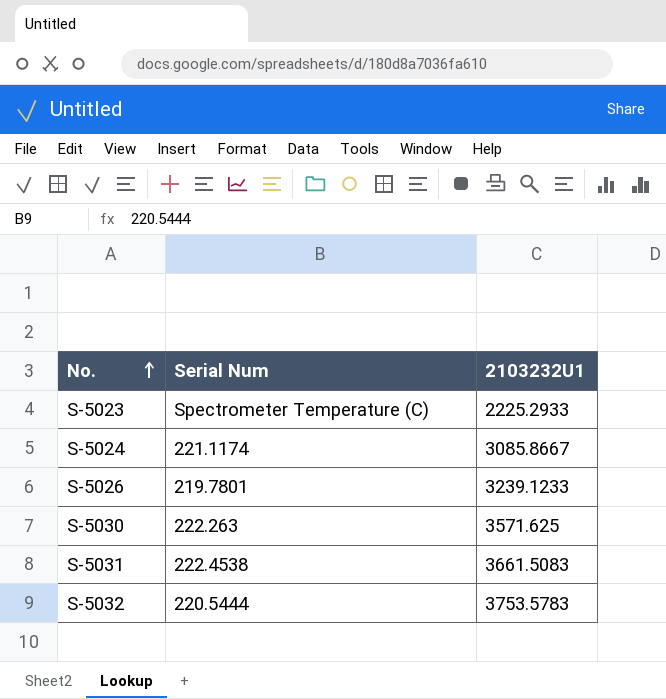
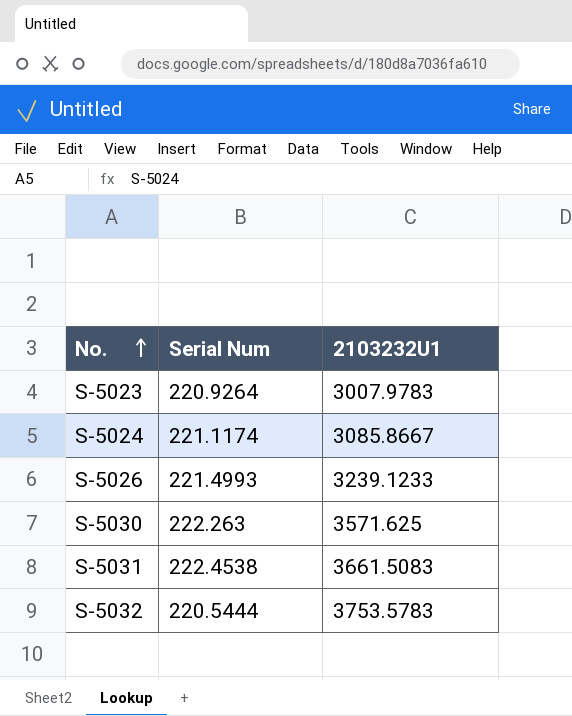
S-5023 | Serial Num: Spectrometer Temperature (C) -> 220.9264
S-5023 | 2103232U1: 2225.2933 -> 3007.9783
S-5026 | Serial Num: 219.7801 -> 221.4993

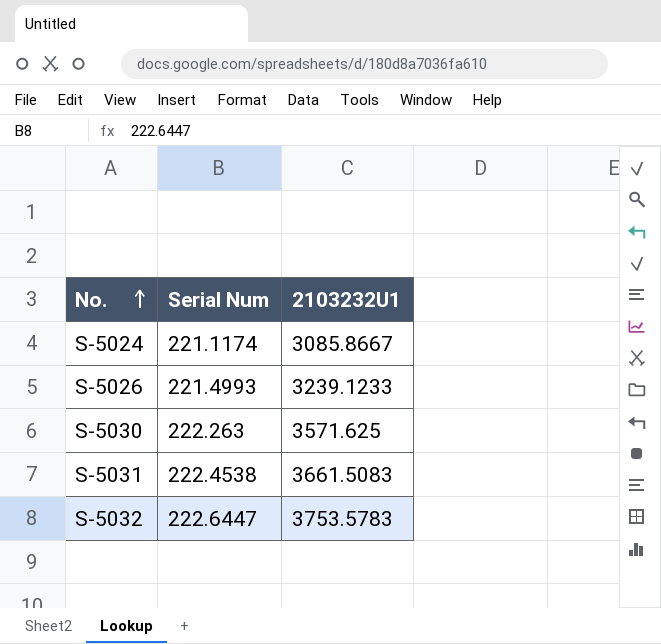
row S-5023: 220.9264 | 3007.9783 -> none
S-5032 | Serial Num: 220.5444 -> 222.6447

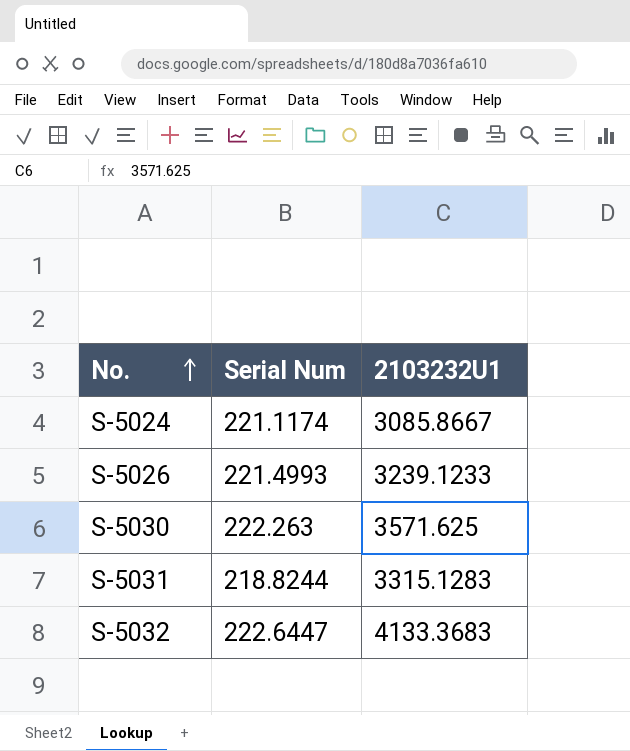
S-5031 | Serial Num: 222.4538 -> 218.8244
S-5031 | 2103232U1: 3661.5083 -> 3315.1283
S-5032 | 2103232U1: 3753.5783 -> 4133.3683

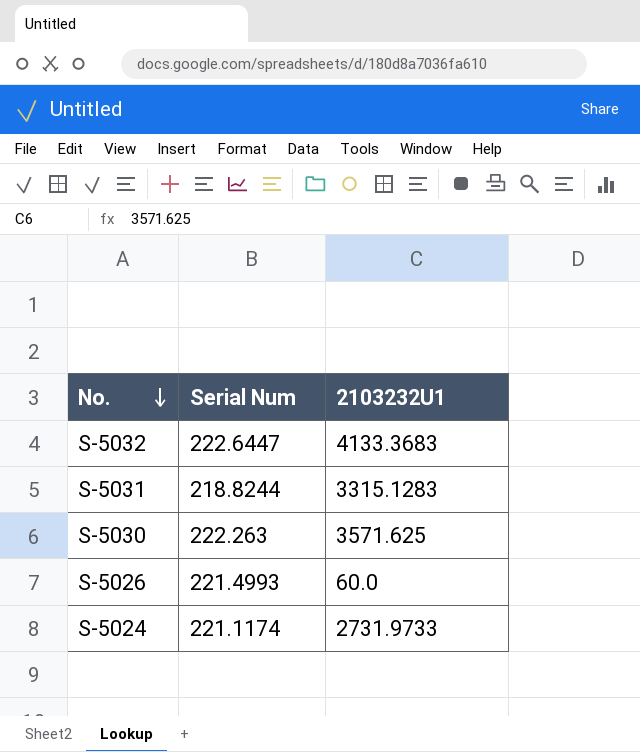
row order: No. ascending -> No. descending
S-5026 | 2103232U1: 3239.1233 -> 60.0
S-5024 | 2103232U1: 3085.8667 -> 2731.9733

